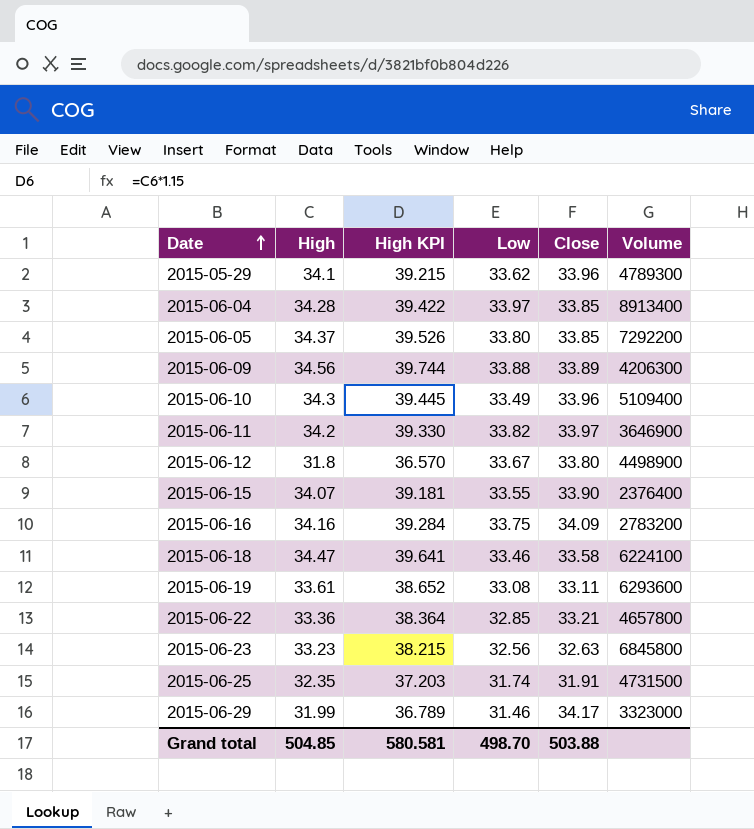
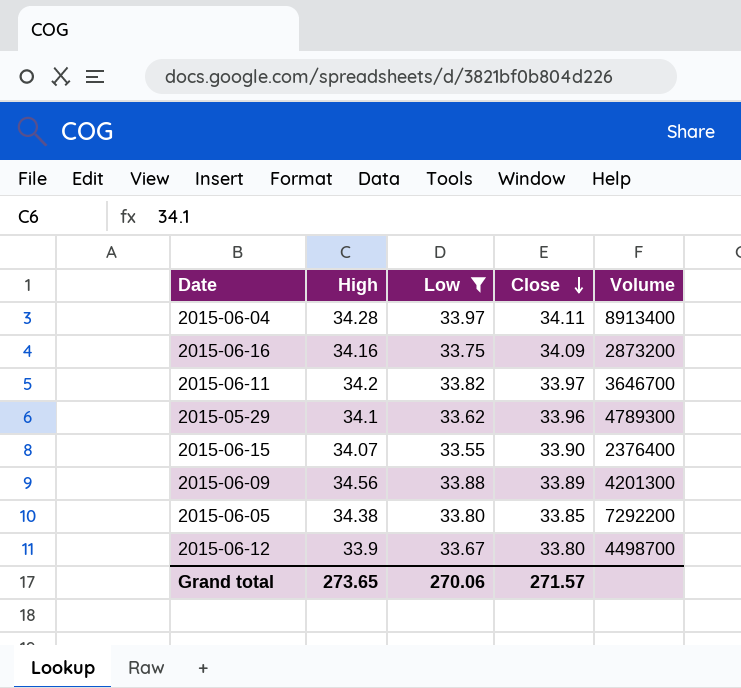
filter: none -> Low >= 33.55
row order: Date ascending -> Close descending
column High KPI | formula: [High] * 1.15 -> none
2015-06-04 | Close: 33.85 -> 34.11
2015-06-16 | Volume: 2783200 -> 2873200
2015-06-11 | Volume: 3646900 -> 3646700
2015-06-09 | Volume: 4206300 -> 4201300
2015-06-05 | High: 34.37 -> 34.38
2015-06-12 | High: 31.8 -> 33.9
2015-06-12 | Volume: 4498900 -> 4498700
Grand total | High: 504.85 -> 273.65
Grand total | Low: 498.70 -> 270.06
Grand total | Close: 503.88 -> 271.57

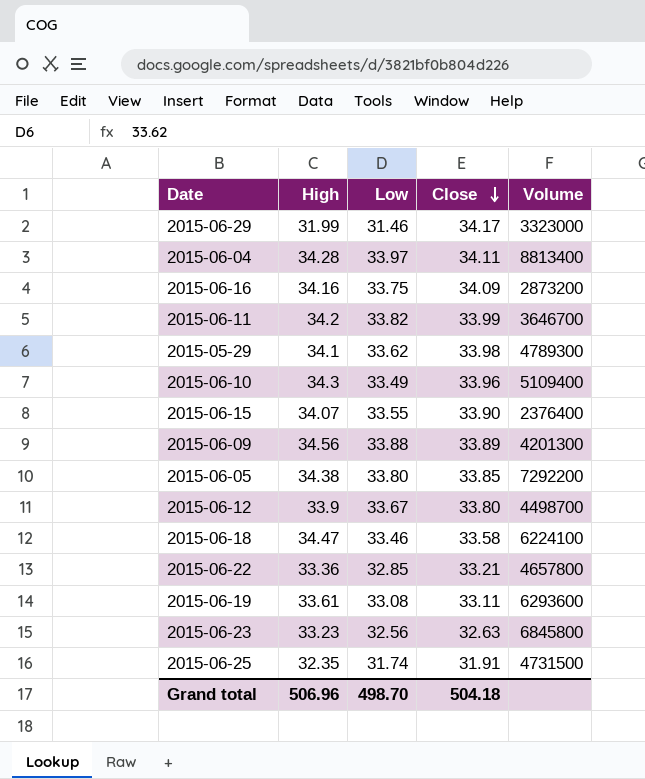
filter: Low >= 33.55 -> none
2015-06-04 | Volume: 8913400 -> 8813400
2015-06-11 | Close: 33.97 -> 33.99
2015-05-29 | Close: 33.96 -> 33.98
Grand total | High: 273.65 -> 506.96
Grand total | Low: 270.06 -> 498.70
Grand total | Close: 271.57 -> 504.18

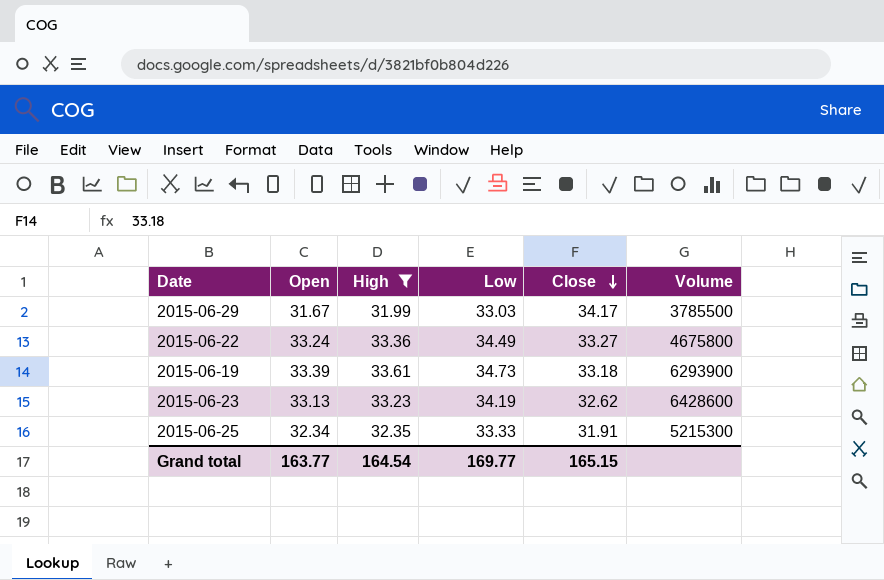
filter: none -> High <= 33.61
column Open | position: none -> 2
2015-06-29 | Low: 31.46 -> 33.03
2015-06-29 | Volume: 3323000 -> 3785500
2015-06-22 | Low: 32.85 -> 34.49
2015-06-22 | Close: 33.21 -> 33.27
2015-06-22 | Volume: 4657800 -> 4675800
2015-06-19 | Low: 33.08 -> 34.73
2015-06-19 | Close: 33.11 -> 33.18
2015-06-19 | Volume: 6293600 -> 6293900
2015-06-23 | Low: 32.56 -> 34.19
2015-06-23 | Close: 32.63 -> 32.62
2015-06-23 | Volume: 6845800 -> 6428600
2015-06-25 | Low: 31.74 -> 33.33
2015-06-25 | Volume: 4731500 -> 5215300
Grand total | High: 506.96 -> 164.54
Grand total | Low: 498.70 -> 169.77
Grand total | Close: 504.18 -> 165.15

